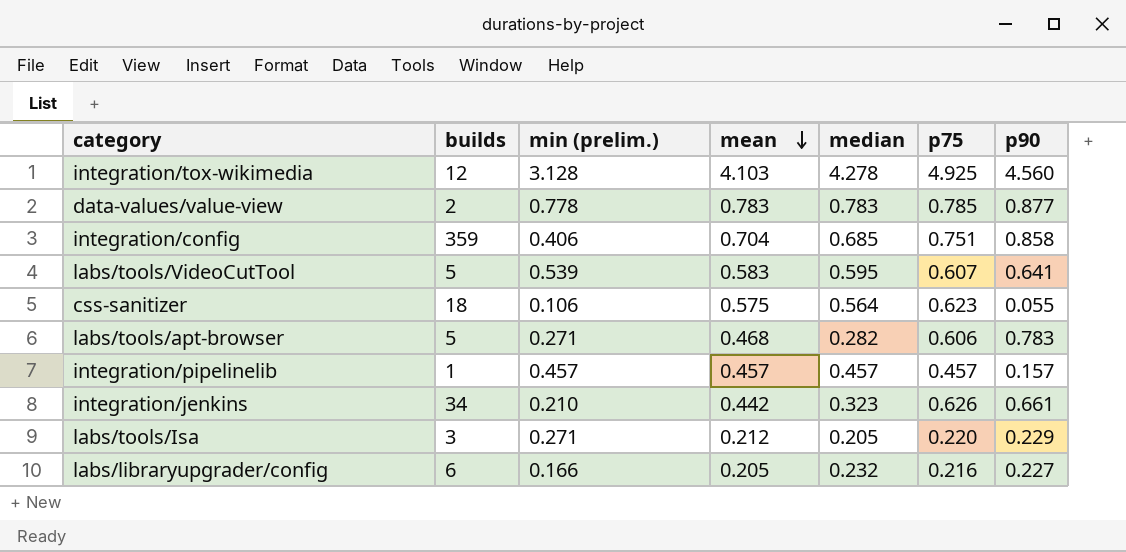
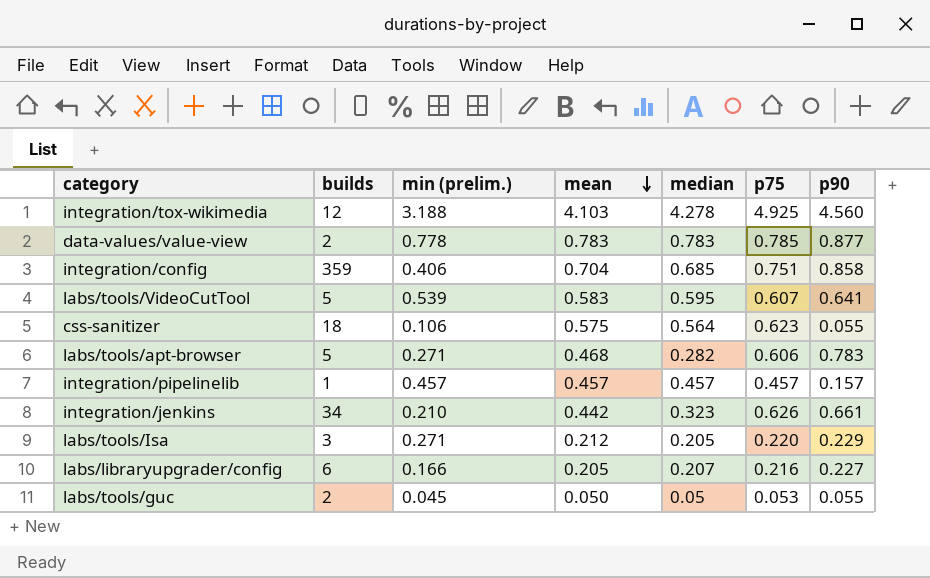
integration/tox-wikimedia | min (prelim.): 3.128 -> 3.188
labs/libraryupgrader/config | median: 0.232 -> 0.207
row labs/tools/guc: none -> 2 | 0.045 | 0.050 | 0.05 | 0.053 | 0.055

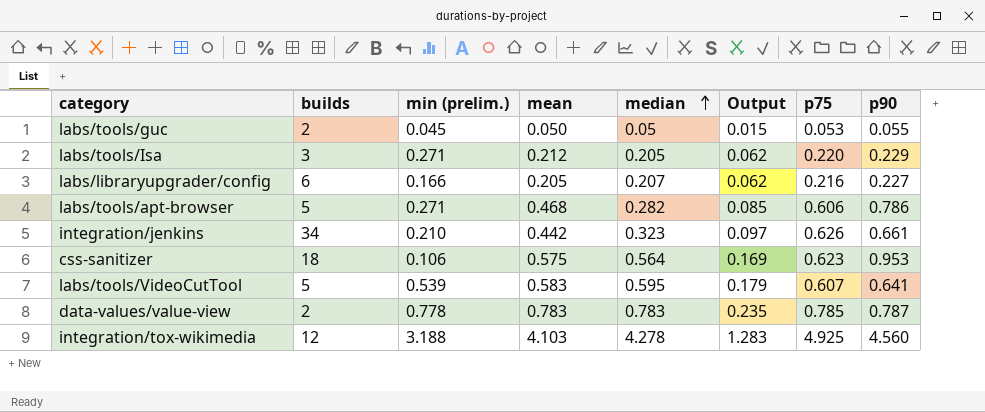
row order: mean descending -> median ascending
column Output | formula: none -> [median] * 0.3
row integration/config: 359 | 0.406 | 0.704 | 0.685 | 0.751 | 0.858 -> none
row integration/pipelinelib: 1 | 0.457 | 0.457 | 0.457 | 0.457 | 0.157 -> none
labs/tools/apt-browser | p90: 0.783 -> 0.786
css-sanitizer | p90: 0.055 -> 0.953
data-values/value-view | p90: 0.877 -> 0.787

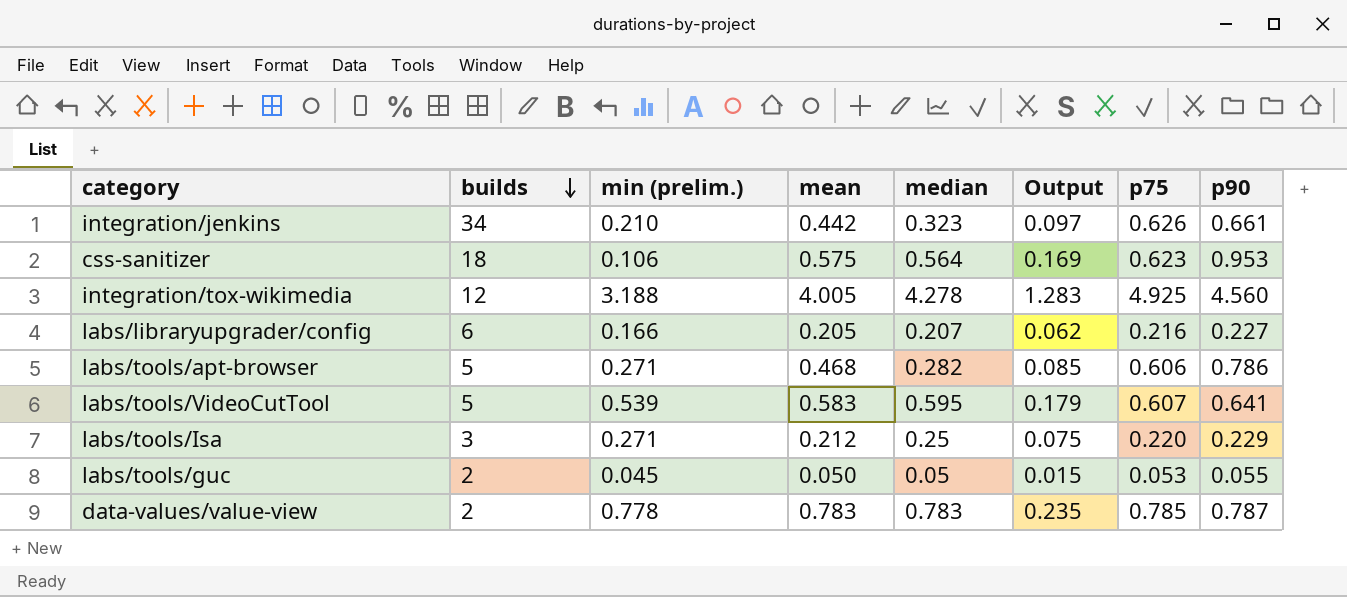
row order: median ascending -> builds descending
integration/tox-wikimedia | mean: 4.103 -> 4.005
labs/tools/Isa | median: 0.205 -> 0.25
labs/tools/Isa | Output: 0.062 -> 0.075

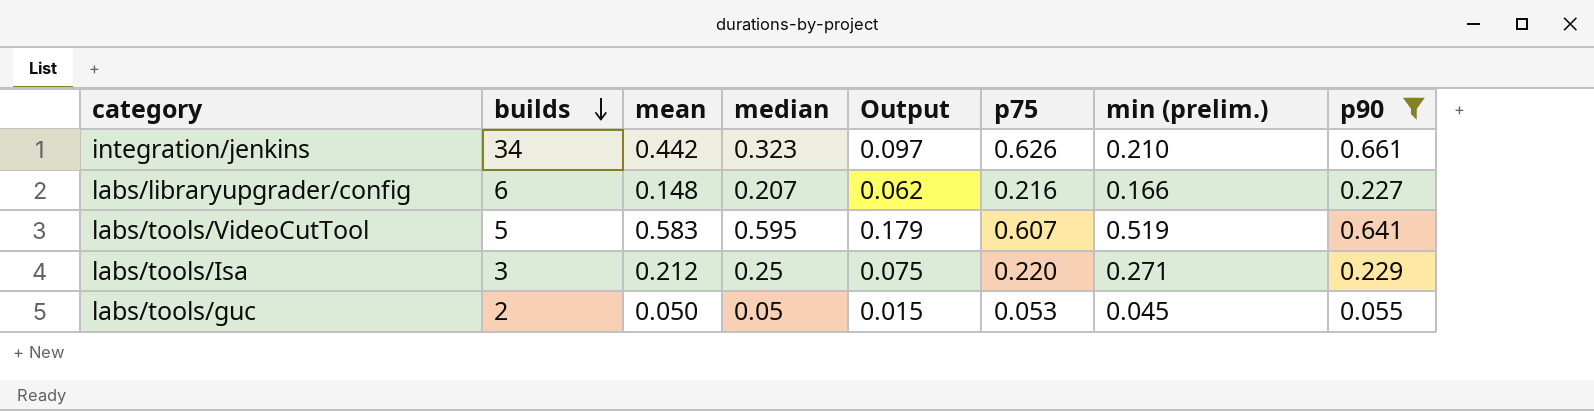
filter: none -> p90 <= 0.661
column min (prelim.) | position: 3 -> 7
labs/libraryupgrader/config | mean: 0.205 -> 0.148
labs/tools/VideoCutTool | min (prelim.): 0.539 -> 0.519

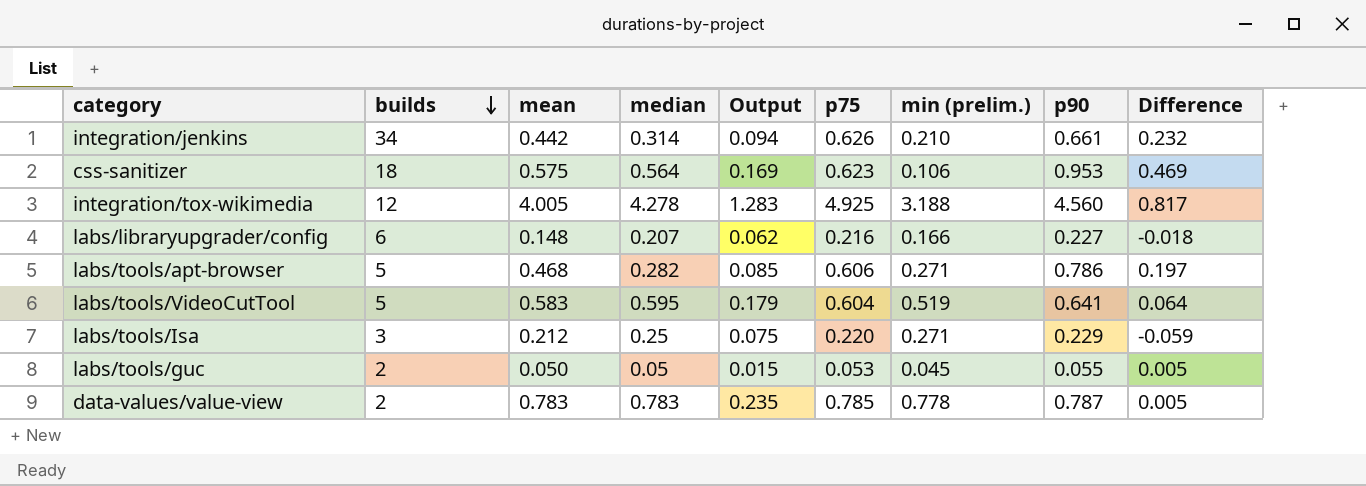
filter: p90 <= 0.661 -> none
column Difference | formula: none -> [mean] - [min (prelim.)]
integration/jenkins | median: 0.323 -> 0.314
integration/jenkins | Output: 0.097 -> 0.094
labs/tools/VideoCutTool | p75: 0.607 -> 0.604

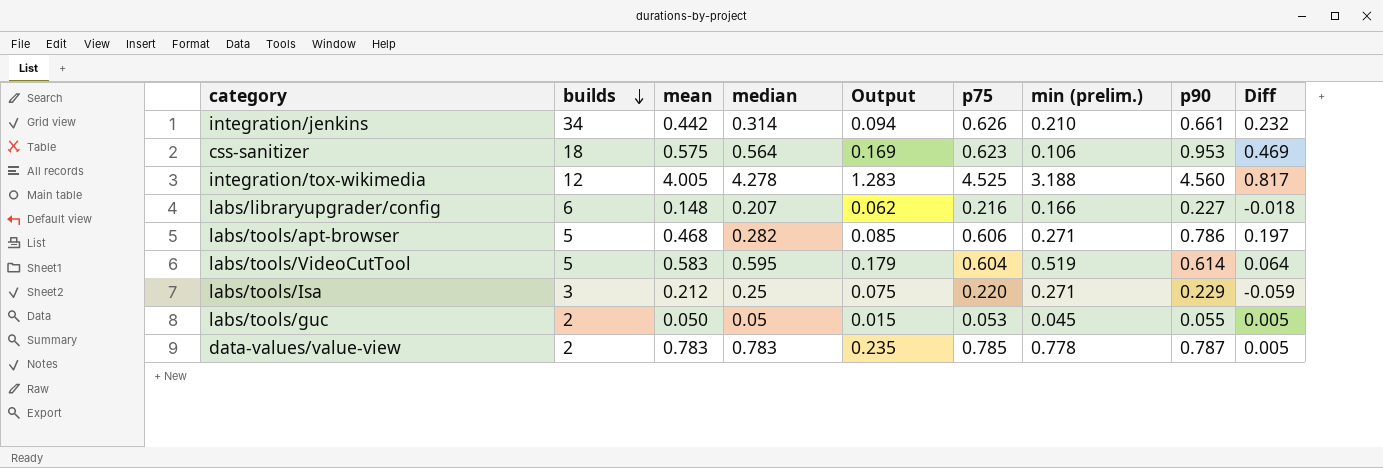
column name: Difference -> Diff
integration/tox-wikimedia | p75: 4.925 -> 4.525
labs/tools/VideoCutTool | p90: 0.641 -> 0.614

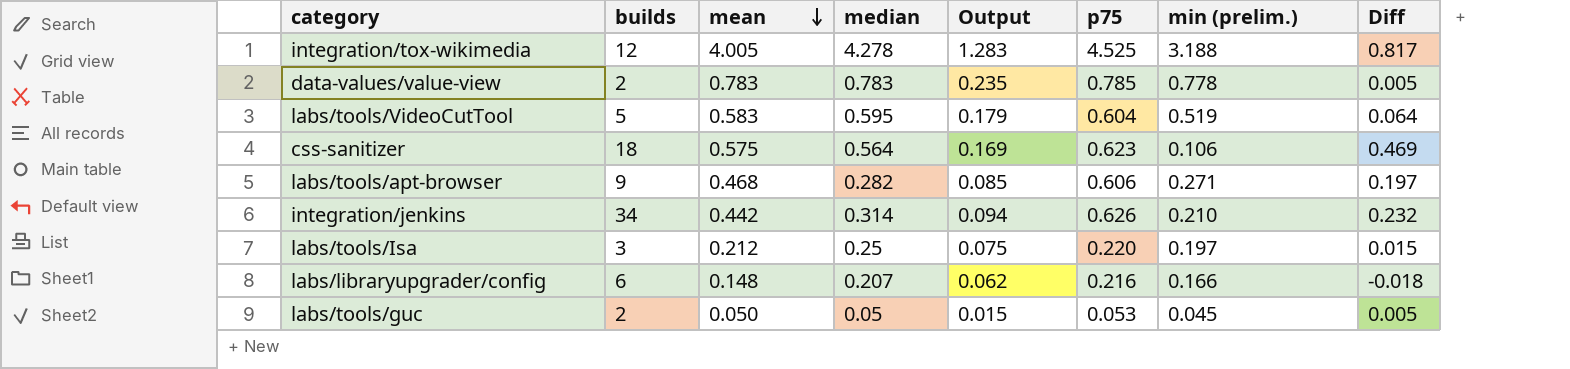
row order: builds descending -> mean descending
column p90 | position: 8 -> none
labs/tools/apt-browser | builds: 5 -> 9
labs/tools/Isa | min (prelim.): 0.271 -> 0.197
labs/tools/Isa | Diff: -0.059 -> 0.015

